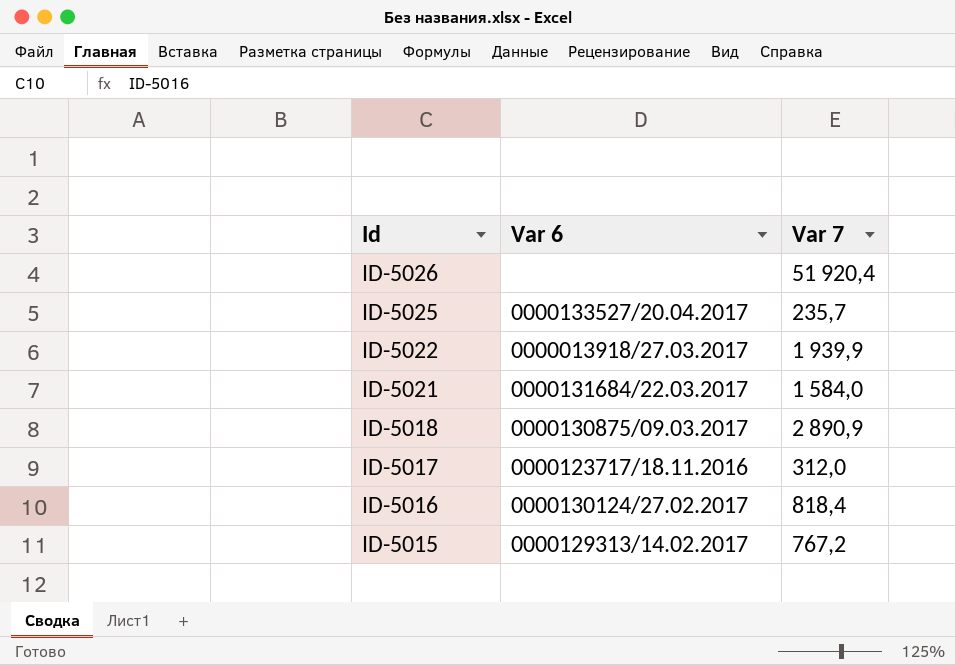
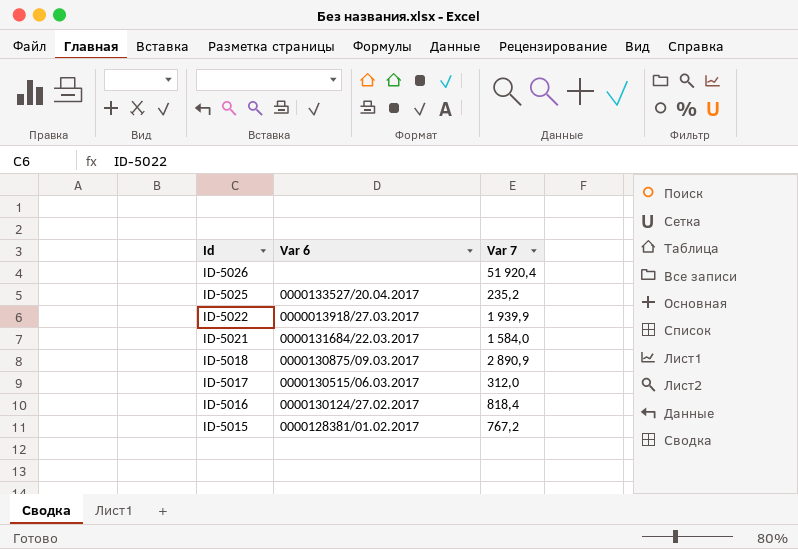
ID-5025 | Var 7: 235,7 -> 235,2
ID-5017 | Var 6: 0000123717/18.11.2016 -> 0000130515/06.03.2017
ID-5015 | Var 6: 0000129313/14.02.2017 -> 0000128381/01.02.2017

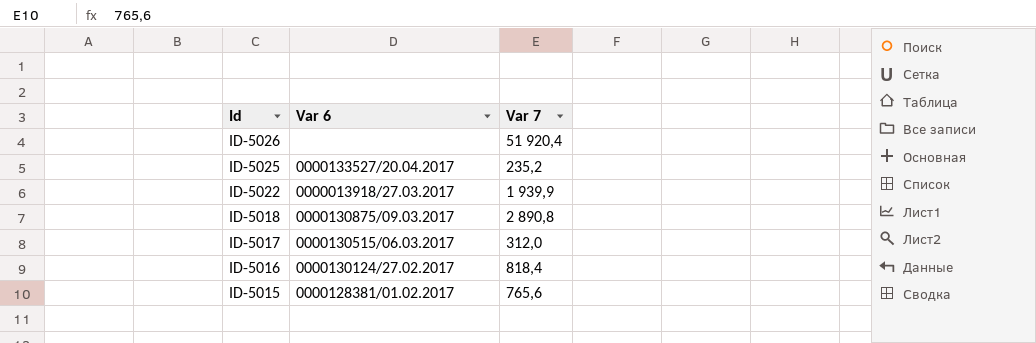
row ID-5021: 0000131684/22.03.2017 | 1 584,0 -> none
ID-5018 | Var 7: 2 890,9 -> 2 890,8
ID-5015 | Var 7: 767,2 -> 765,6

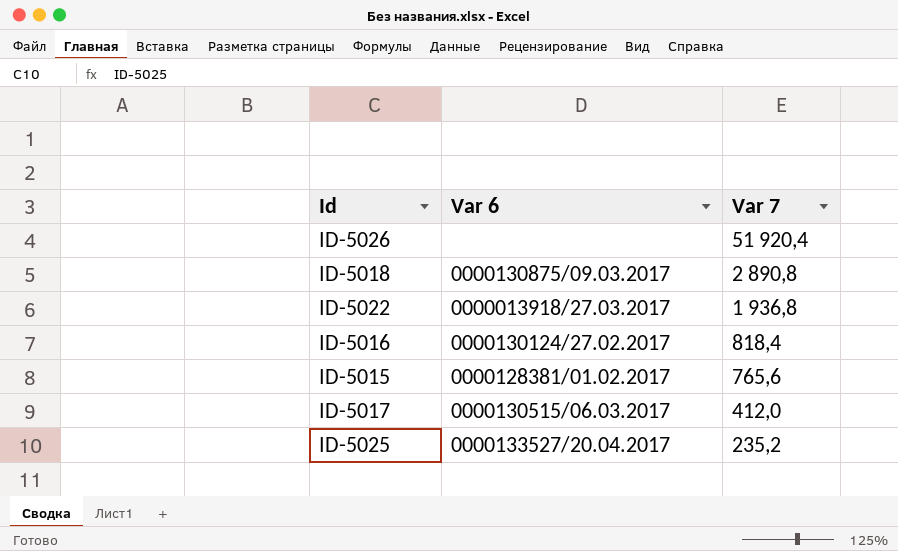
row order: Id descending -> Var 7 descending
ID-5022 | Var 7: 1 939,9 -> 1 936,8
ID-5017 | Var 7: 312,0 -> 412,0

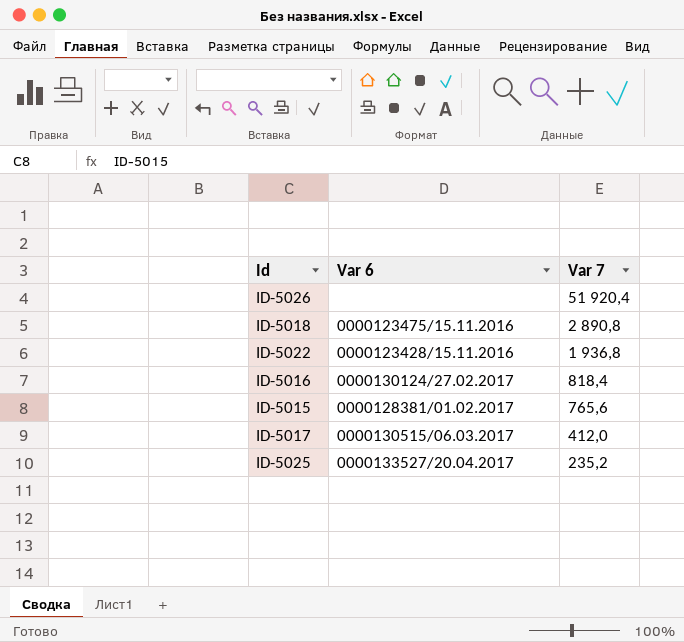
ID-5018 | Var 6: 0000130875/09.03.2017 -> 0000123475/15.11.2016
ID-5022 | Var 6: 0000013918/27.03.2017 -> 0000123428/15.11.2016

